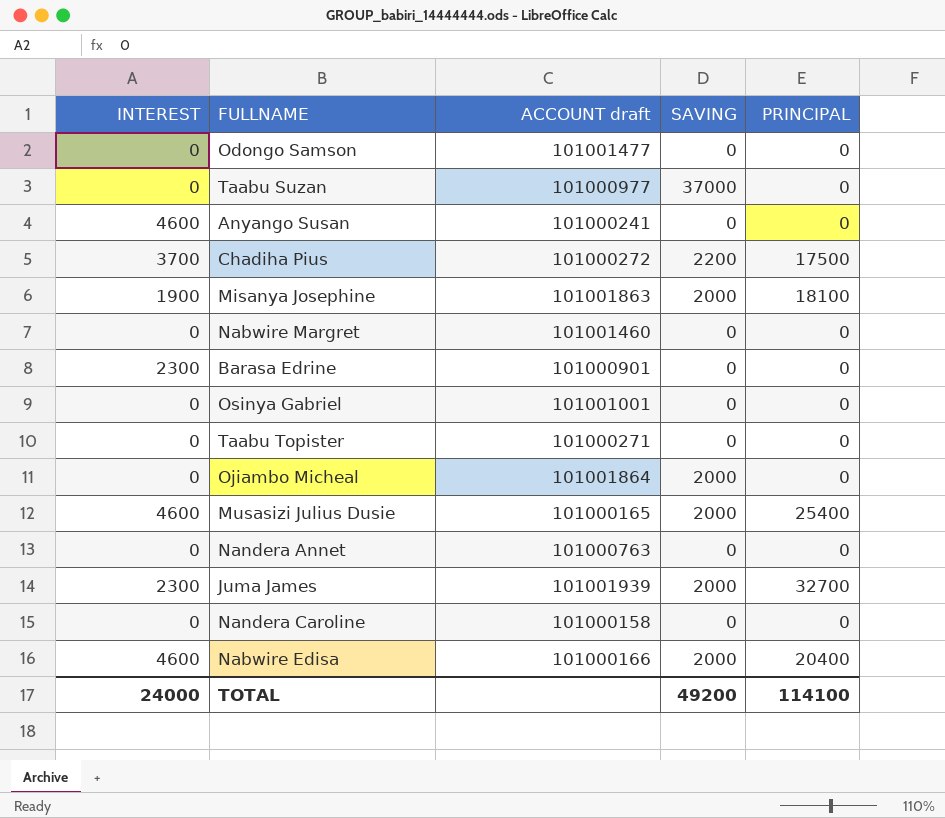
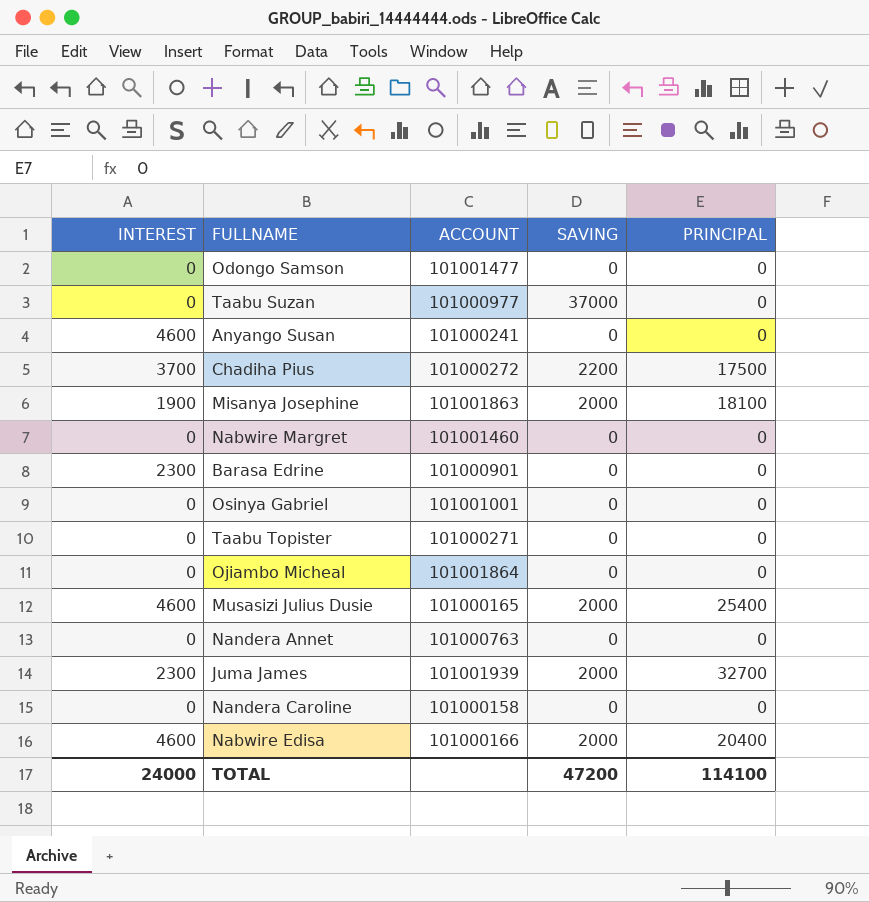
column name: ACCOUNT draft -> ACCOUNT
Ojiambo Micheal | SAVING: 2000 -> 0
TOTAL | SAVING: 49200 -> 47200

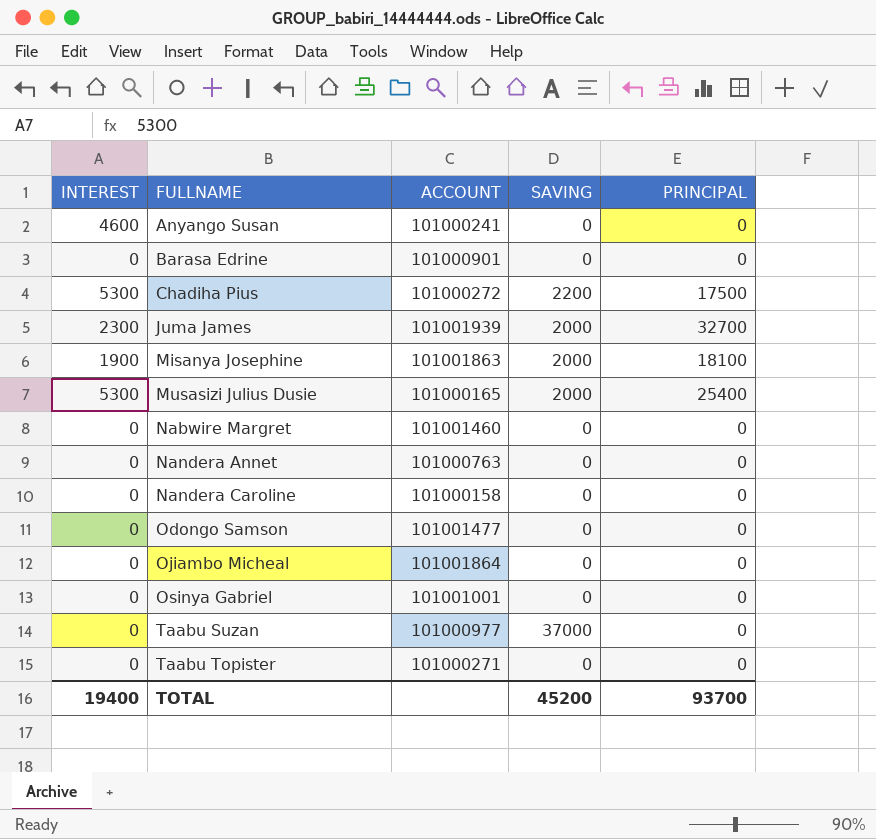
row order: none -> FULLNAME ascending
row Nabwire Edisa: 4600 | 101000166 | 2000 | 20400 -> none
Barasa Edrine | INTEREST: 2300 -> 0
Chadiha Pius | INTEREST: 3700 -> 5300
Musasizi Julius Dusie | INTEREST: 4600 -> 5300
TOTAL | INTEREST: 24000 -> 19400
TOTAL | SAVING: 47200 -> 45200
TOTAL | PRINCIPAL: 114100 -> 93700

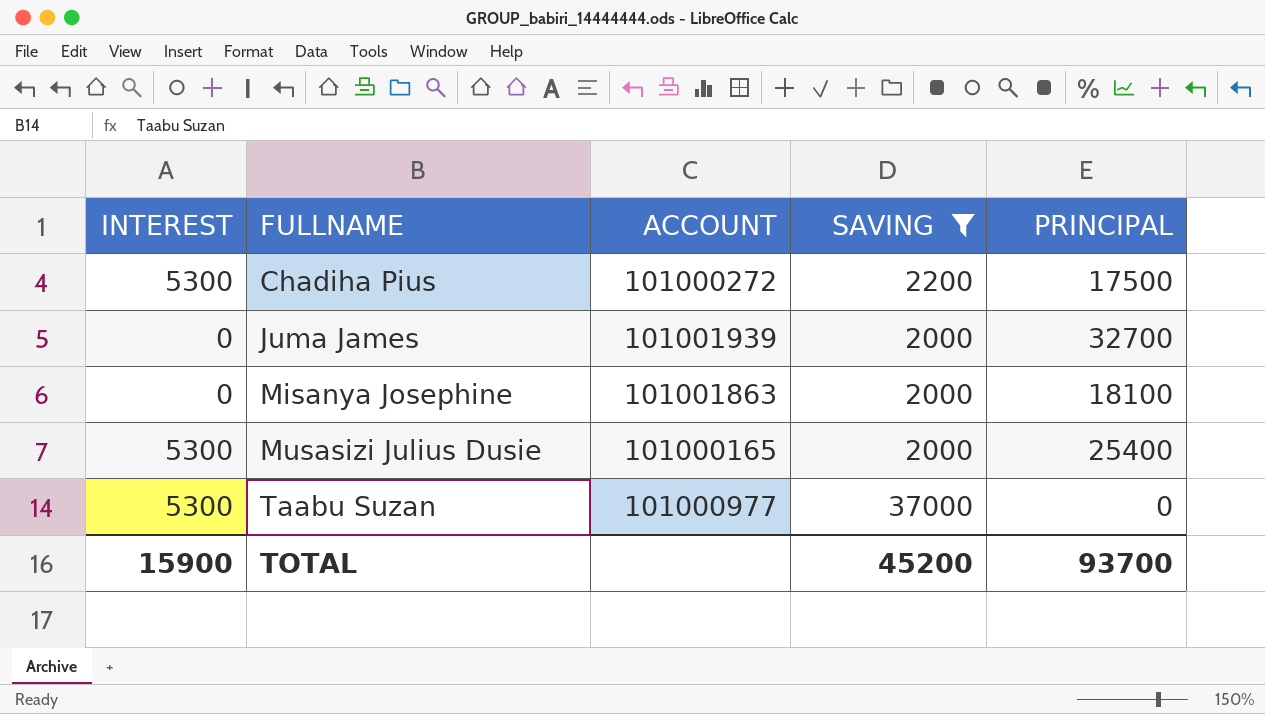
filter: none -> SAVING != 0
Juma James | INTEREST: 2300 -> 0
Misanya Josephine | INTEREST: 1900 -> 0
Taabu Suzan | INTEREST: 0 -> 5300
TOTAL | INTEREST: 19400 -> 15900

